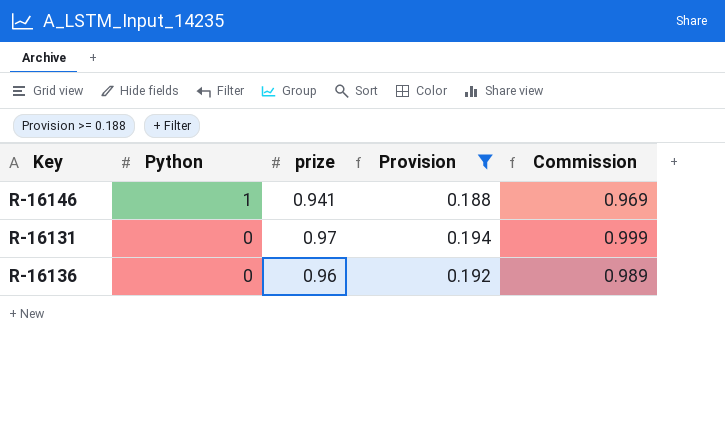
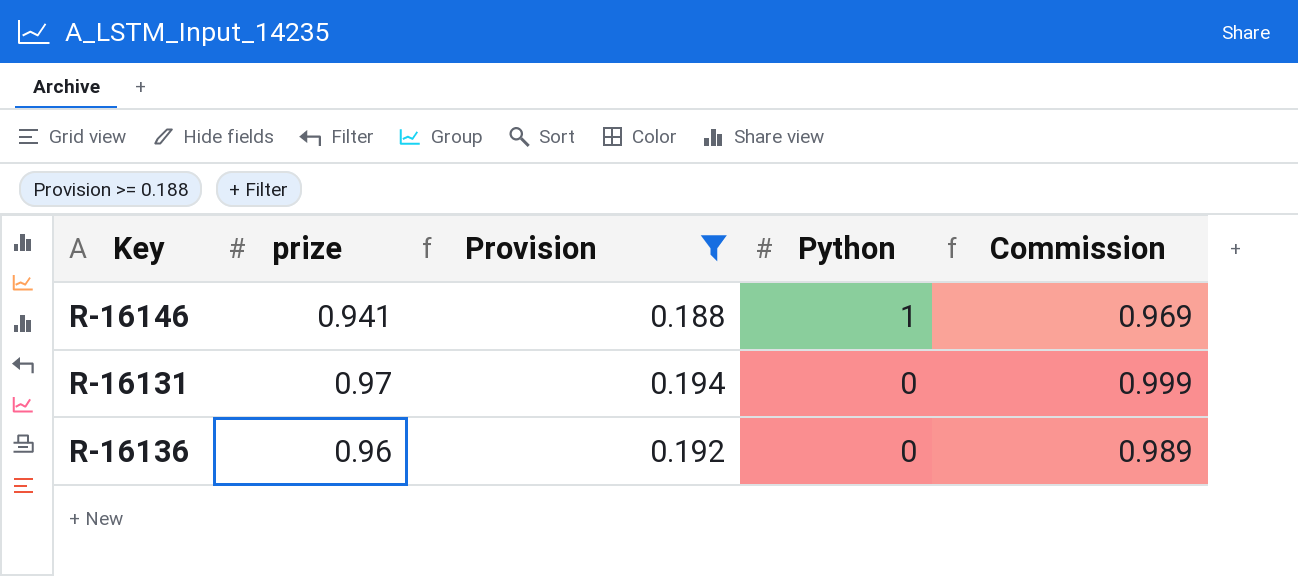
column Python | position: 2 -> 4

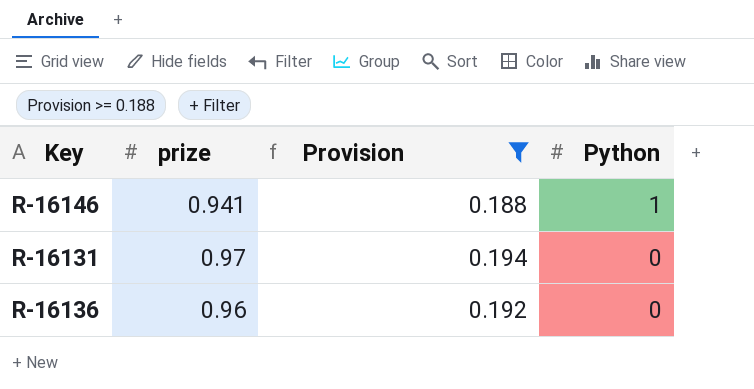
column Commission | formula: [prize] * 1.03 -> none

